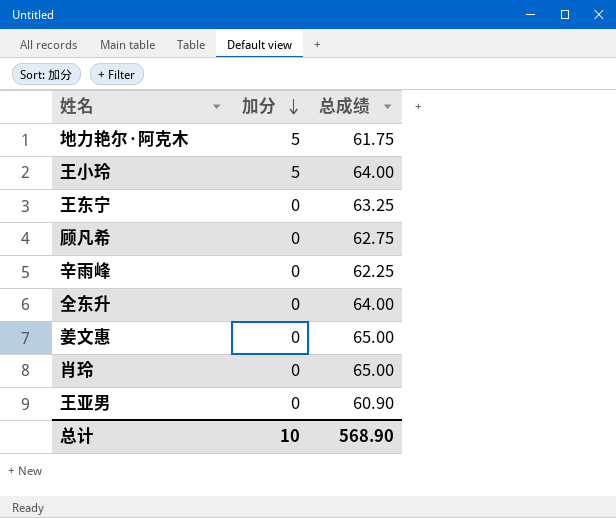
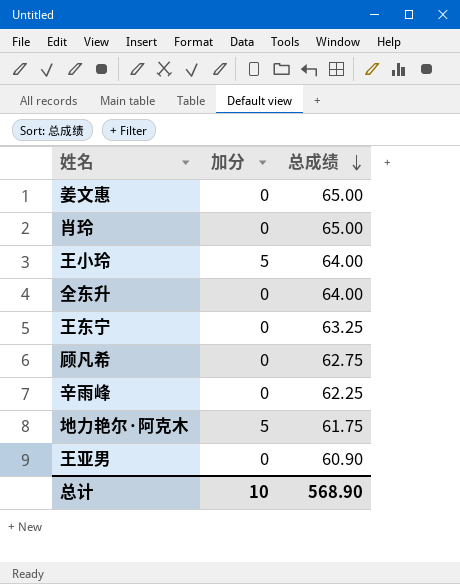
row order: 加分 descending -> 总成绩 descending

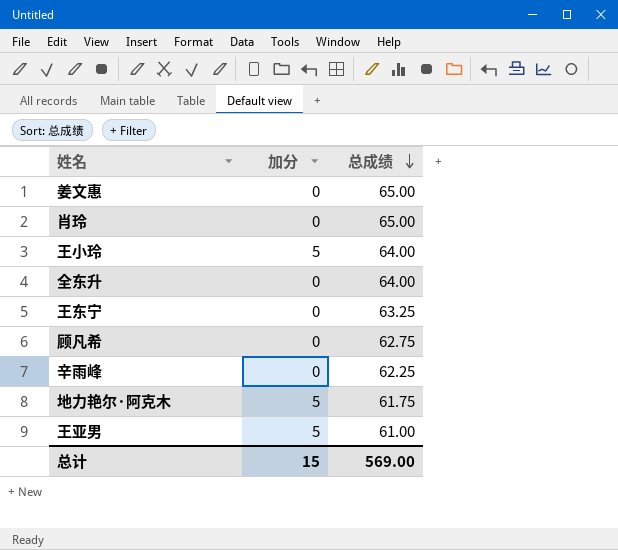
王亚男 | 加分: 0 -> 5
王亚男 | 总成绩: 60.90 -> 61.00
总计 | 加分: 10 -> 15
总计 | 总成绩: 568.90 -> 569.00

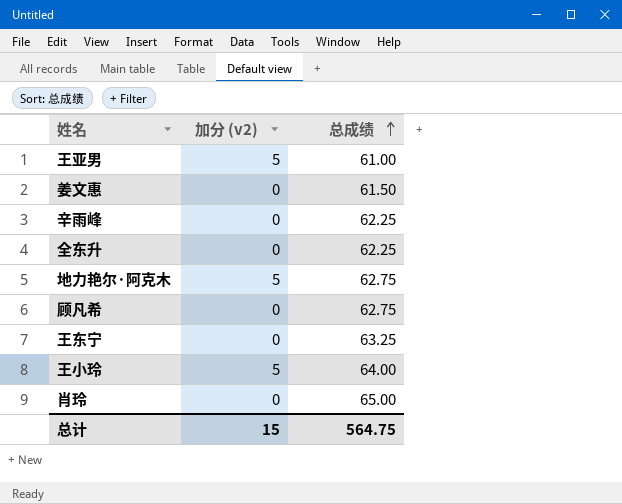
row order: 总成绩 descending -> 总成绩 ascending
column name: 加分 -> 加分 (v2)
姜文惠 | 总成绩: 65.00 -> 61.50
全东升 | 总成绩: 64.00 -> 62.25
地力艳尔·阿克木 | 总成绩: 61.75 -> 62.75
总计 | 总成绩: 569.00 -> 564.75

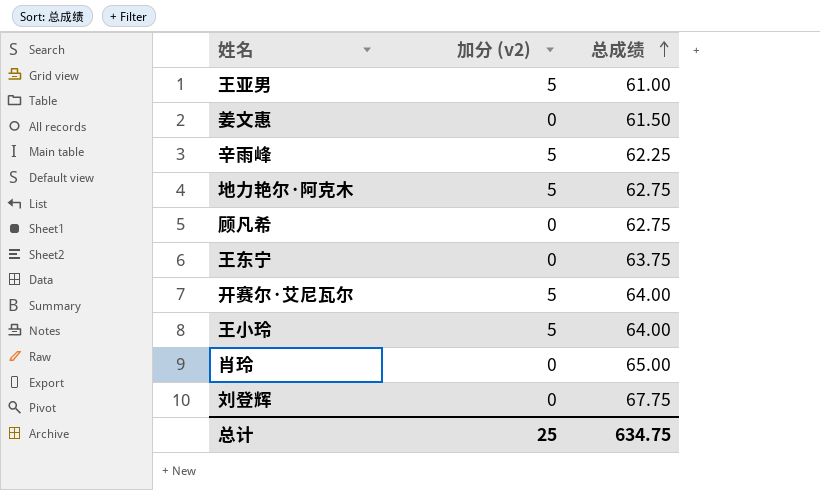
row 全东升: 0 | 62.25 -> none
辛雨峰 | 加分 (v2): 0 -> 5
王东宁 | 总成绩: 63.25 -> 63.75
row 开赛尔·艾尼瓦尔: none -> 5 | 64.00
row 刘登辉: none -> 0 | 67.75
总计 | 加分 (v2): 15 -> 25
总计 | 总成绩: 564.75 -> 634.75

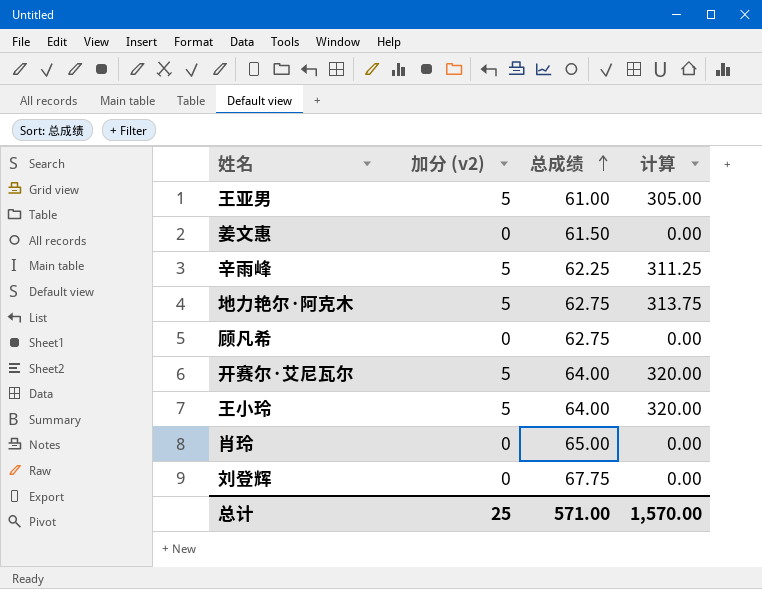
column 计算 | formula: none -> [加分 (v2)] * [总成绩]
row 王东宁: 0 | 63.75 -> none
总计 | 总成绩: 634.75 -> 571.00

